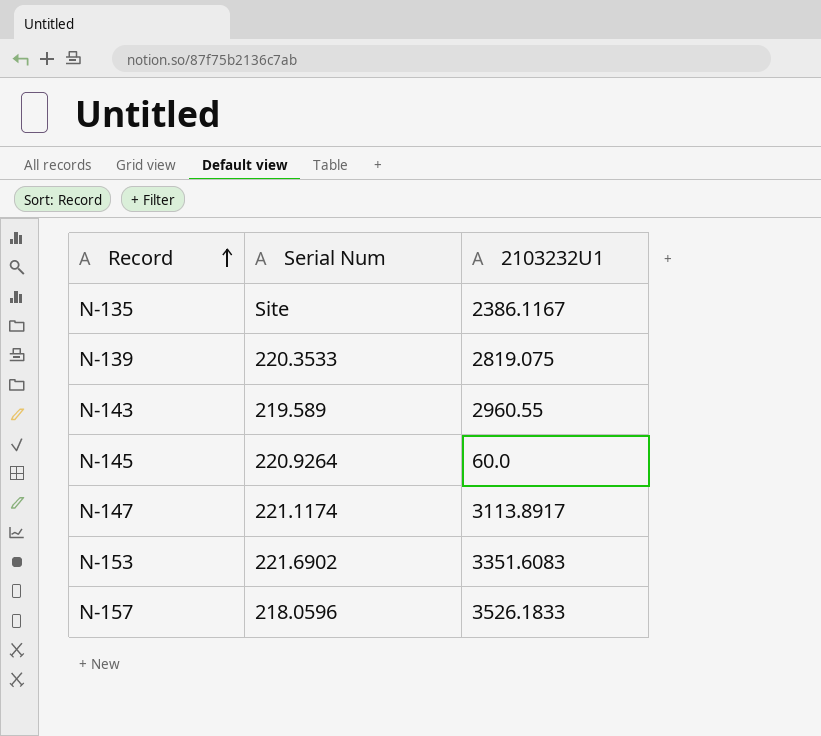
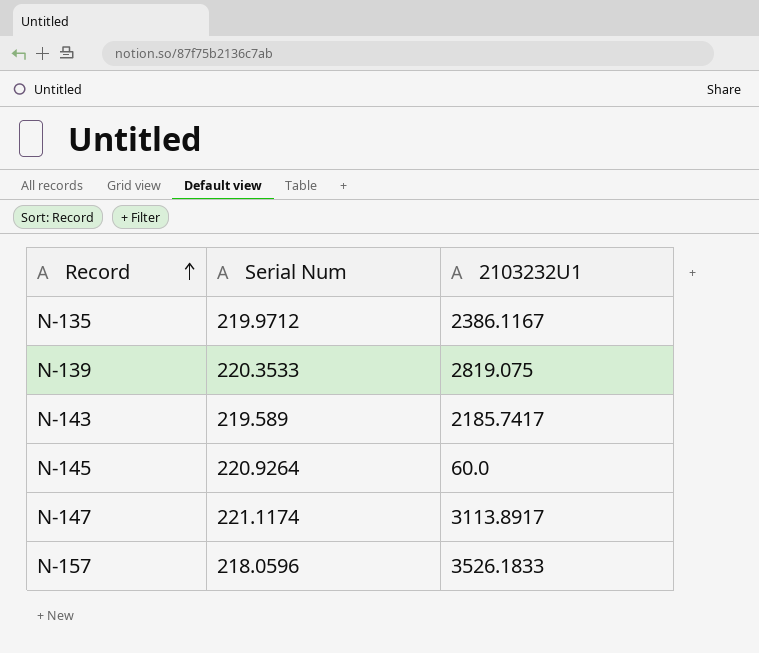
row N-153: 221.6902 | 3351.6083 -> none
N-135 | Serial Num: Site -> 219.9712
N-143 | 2103232U1: 2960.55 -> 2185.7417

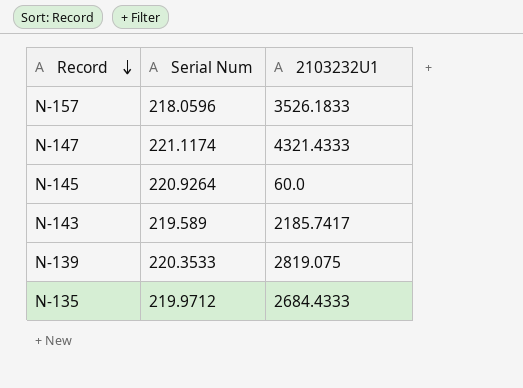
row order: Record ascending -> Record descending
N-147 | 2103232U1: 3113.8917 -> 4321.4333
N-135 | 2103232U1: 2386.1167 -> 2684.4333

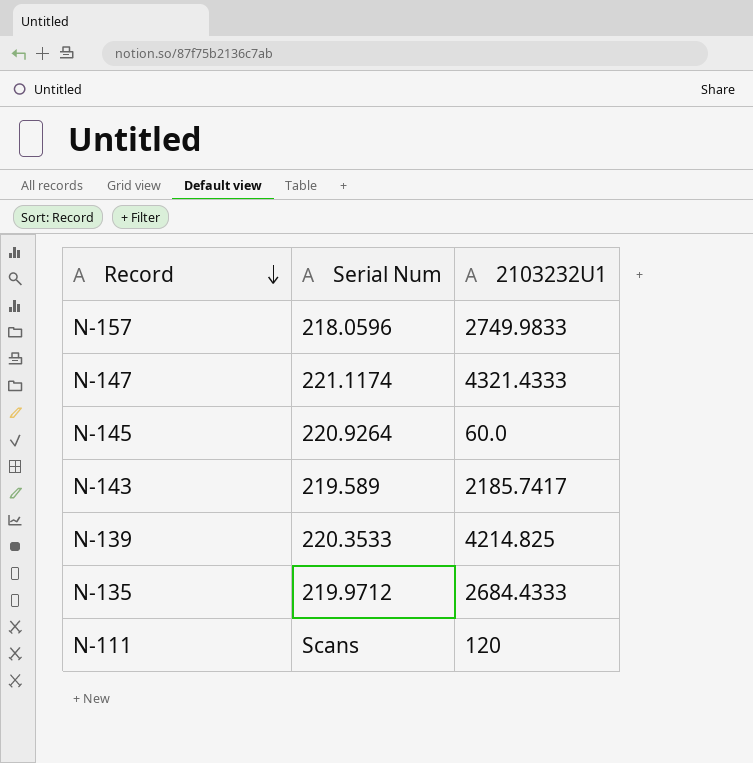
N-157 | 2103232U1: 3526.1833 -> 2749.9833
N-139 | 2103232U1: 2819.075 -> 4214.825
row N-111: none -> Scans | 120

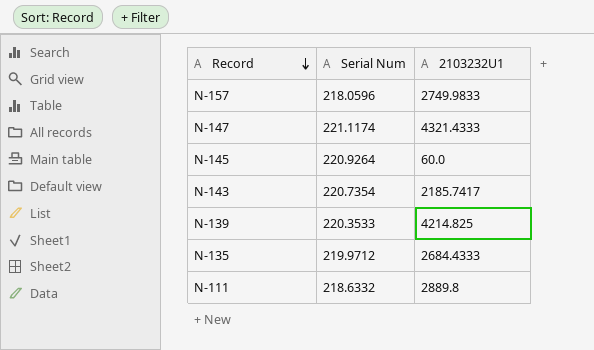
N-143 | Serial Num: 219.589 -> 220.7354
N-111 | Serial Num: Scans -> 218.6332
N-111 | 2103232U1: 120 -> 2889.8

